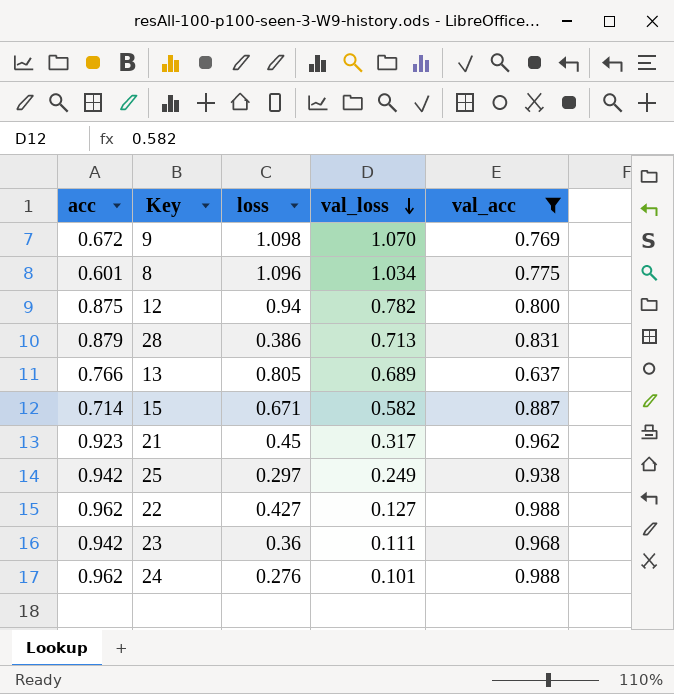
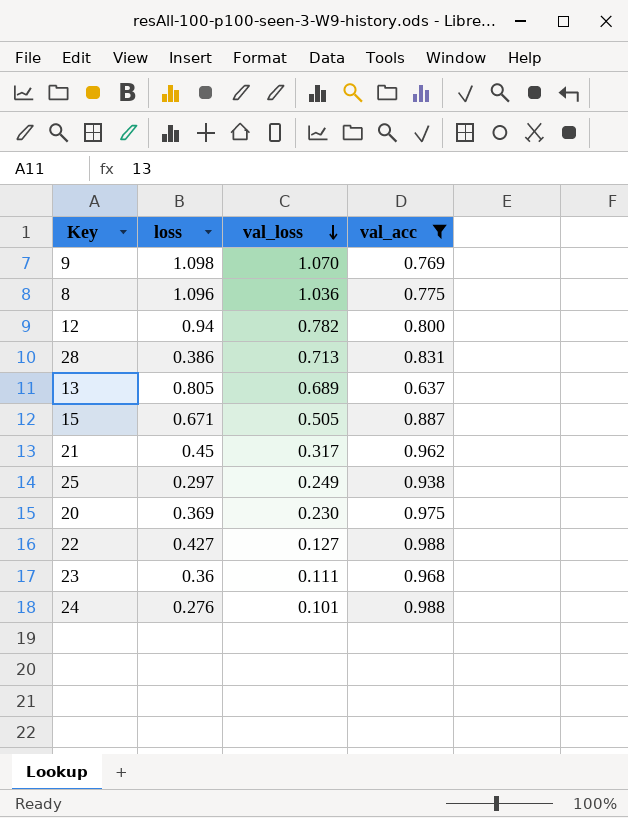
column acc | position: 1 -> none
8 | val_loss: 1.034 -> 1.036
15 | val_loss: 0.582 -> 0.505
row 20: none -> 0.369 | 0.230 | 0.975

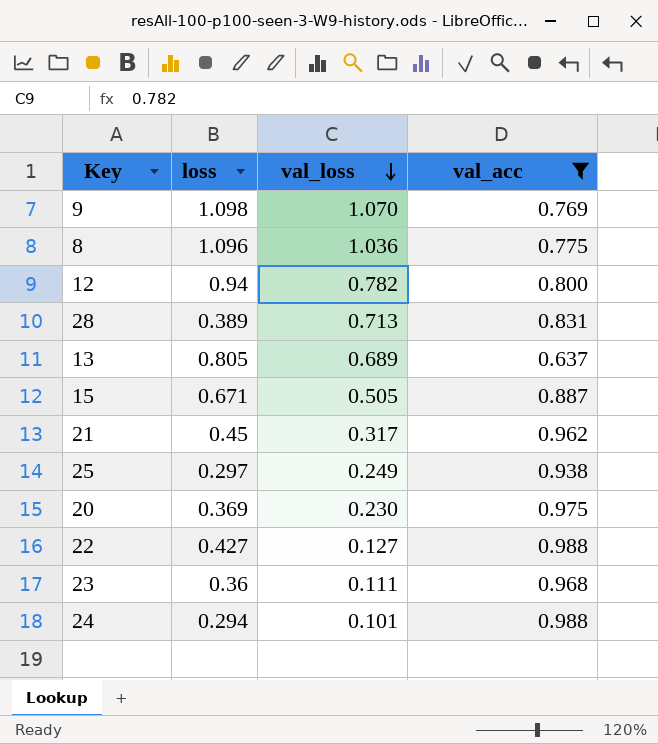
28 | loss: 0.386 -> 0.389
24 | loss: 0.276 -> 0.294

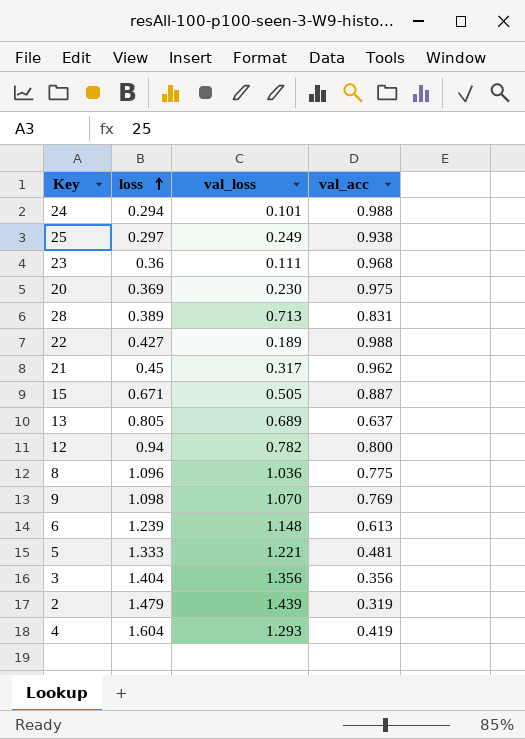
filter: val_acc >= 0.637 -> none
row order: val_loss descending -> loss ascending
22 | val_loss: 0.127 -> 0.189

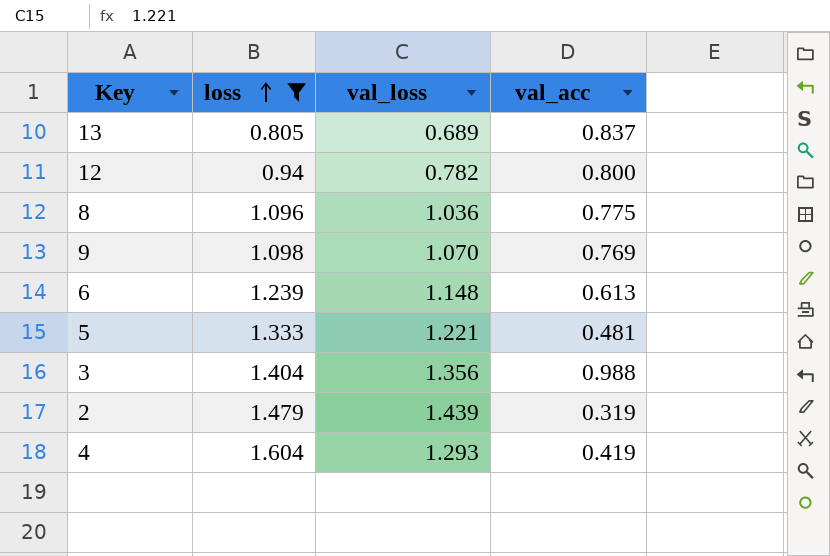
filter: none -> loss >= 0.805
13 | val_acc: 0.637 -> 0.837
3 | val_acc: 0.356 -> 0.988

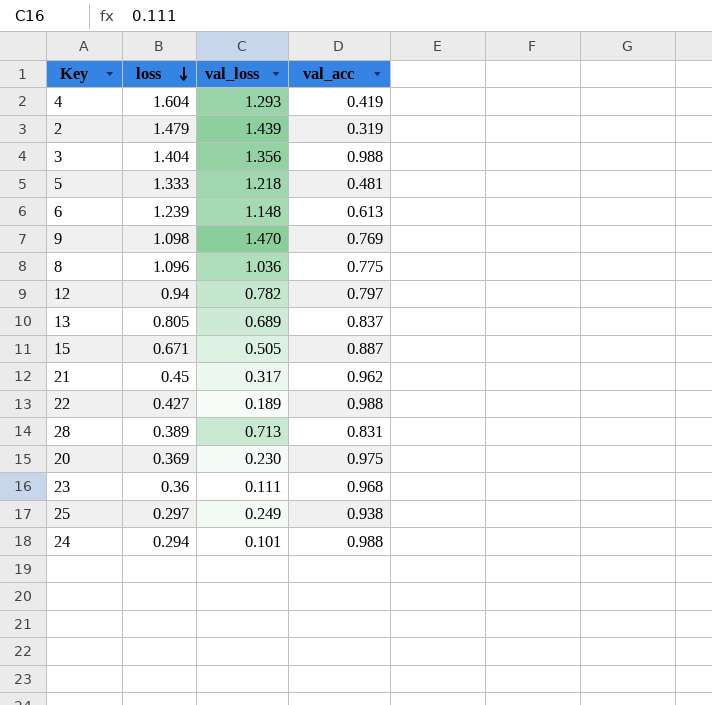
filter: loss >= 0.805 -> none
row order: loss ascending -> loss descending
5 | val_loss: 1.221 -> 1.218
9 | val_loss: 1.070 -> 1.470
12 | val_acc: 0.800 -> 0.797

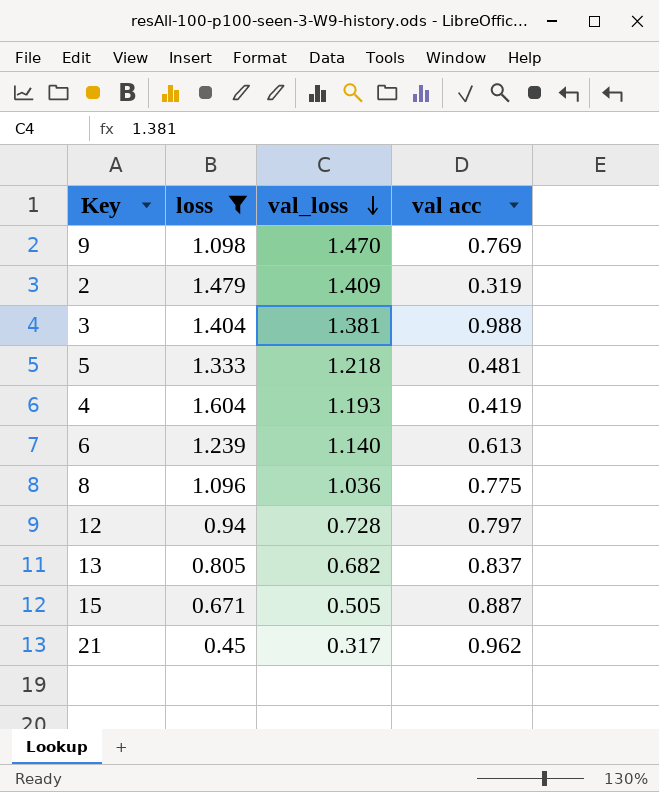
filter: none -> loss >= 0.45
row order: loss descending -> val_loss descending
column name: val_acc -> val acc
2 | val_loss: 1.439 -> 1.409
3 | val_loss: 1.356 -> 1.381
4 | val_loss: 1.293 -> 1.193
6 | val_loss: 1.148 -> 1.140
12 | val_loss: 0.782 -> 0.728
13 | val_loss: 0.689 -> 0.682

